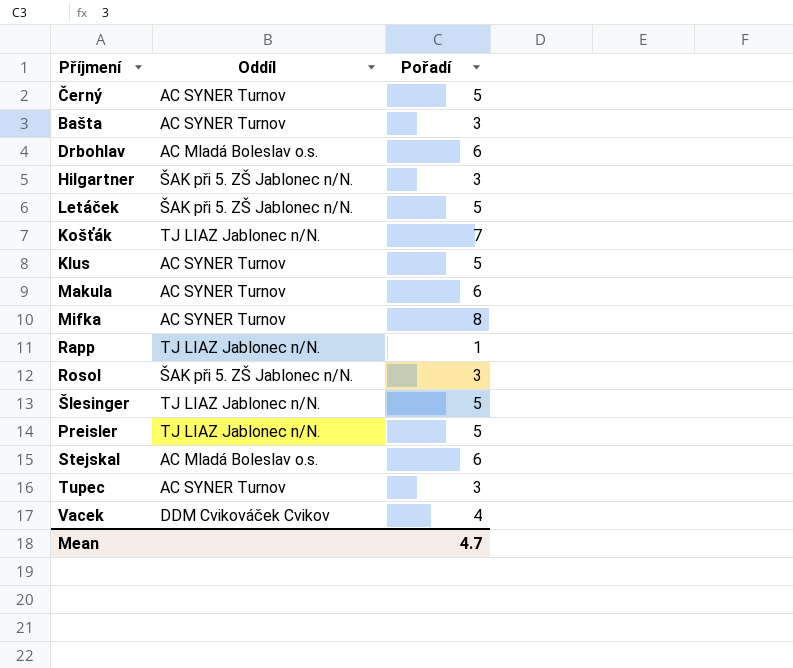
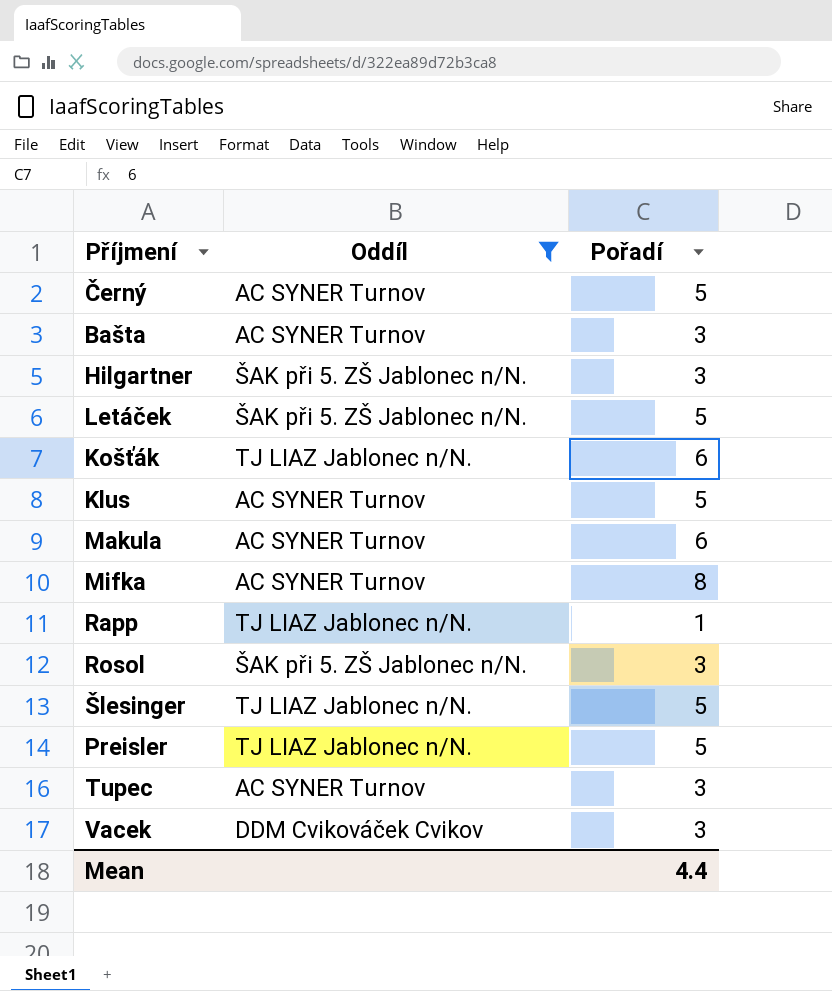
filter: none -> Oddíl != AC Mladá Boleslav o.s.
Košťák | Pořadí: 7 -> 6
Vacek | Pořadí: 4 -> 3
Mean | Pořadí: 4.7 -> 4.4

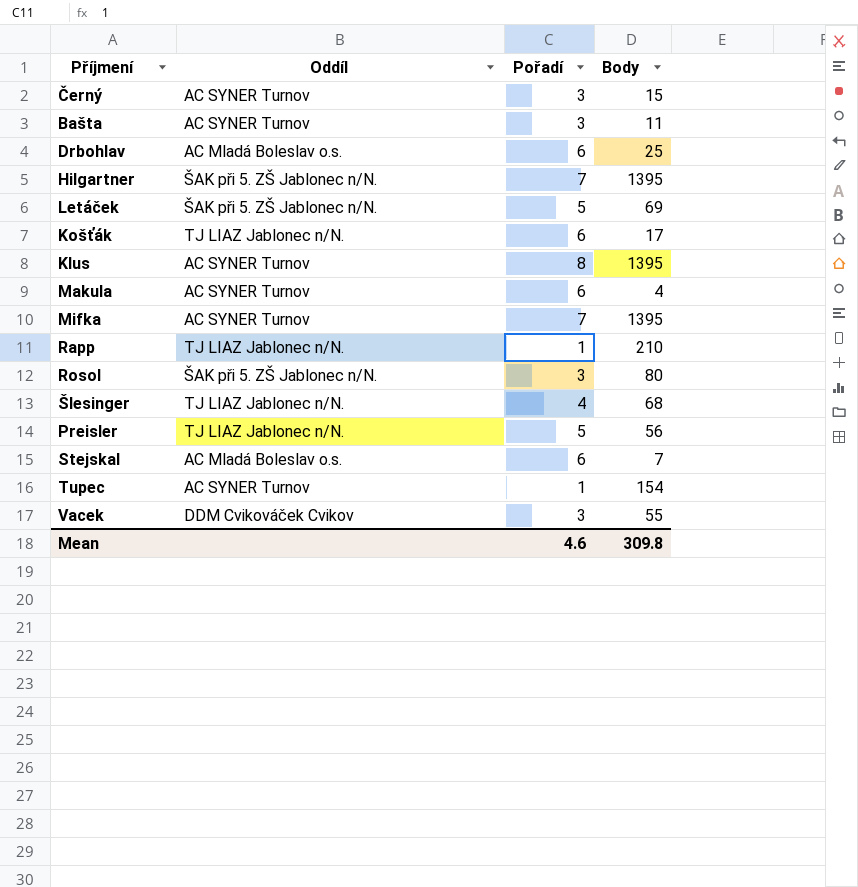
filter: Oddíl != AC Mladá Boleslav o.s. -> none
column Body | position: none -> 4
Černý | Pořadí: 5 -> 3
Hilgartner | Pořadí: 3 -> 7
Klus | Pořadí: 5 -> 8
Mifka | Pořadí: 8 -> 7
Šlesinger | Pořadí: 5 -> 4
Tupec | Pořadí: 3 -> 1
Mean | Pořadí: 4.4 -> 4.6

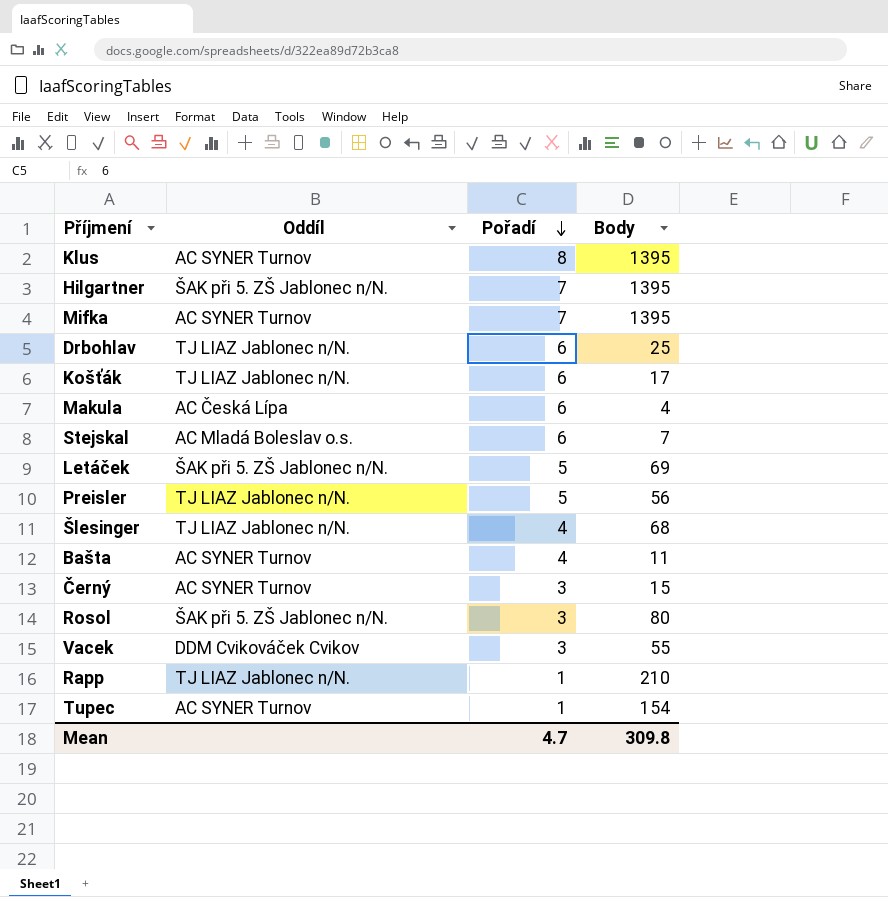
row order: none -> Pořadí descending
Drbohlav | Oddíl: AC Mladá Boleslav o.s. -> TJ LIAZ Jablonec n/N.
Makula | Oddíl: AC SYNER Turnov -> AC Česká Lípa
Bašta | Pořadí: 3 -> 4
Mean | Pořadí: 4.6 -> 4.7

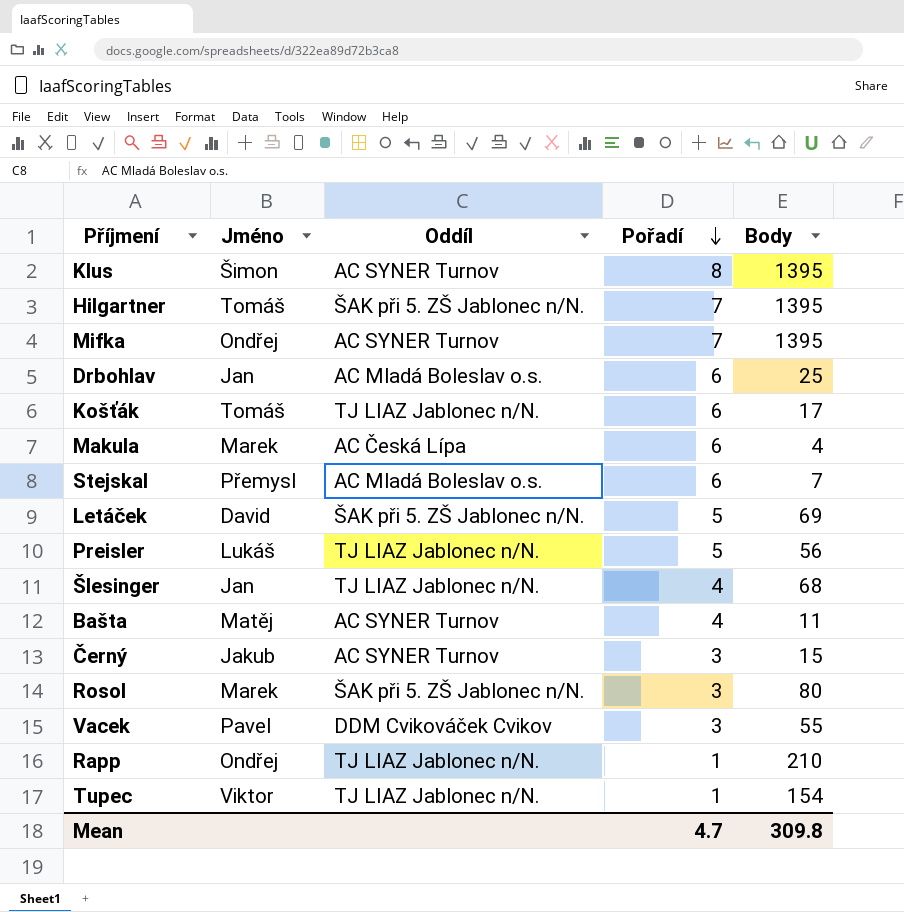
column Jméno | position: none -> 2
Drbohlav | Oddíl: TJ LIAZ Jablonec n/N. -> AC Mladá Boleslav o.s.
Tupec | Oddíl: AC SYNER Turnov -> TJ LIAZ Jablonec n/N.

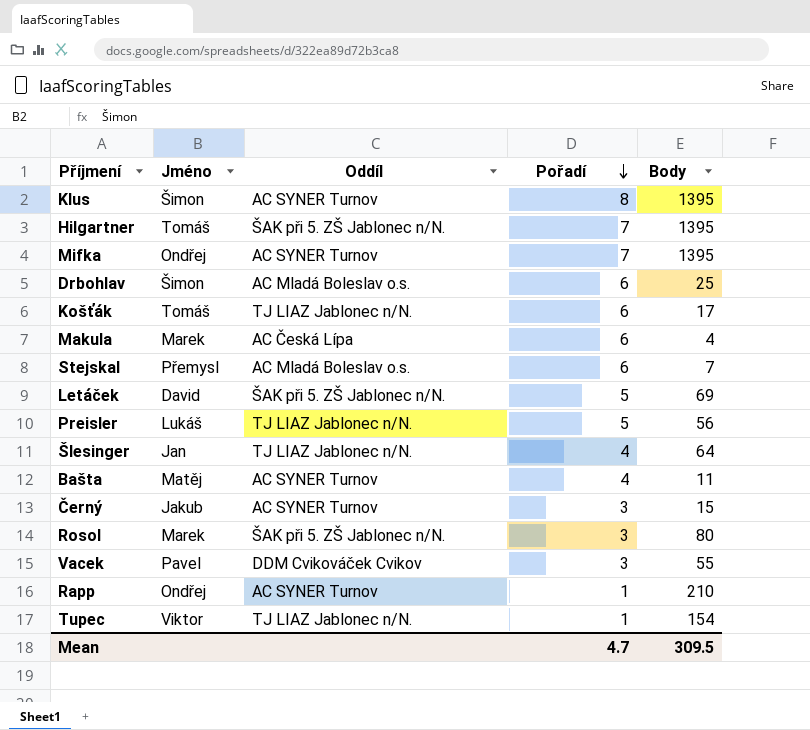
Drbohlav | Jméno: Jan -> Šimon
Šlesinger | Body: 68 -> 64
Rapp | Oddíl: TJ LIAZ Jablonec n/N. -> AC SYNER Turnov
Mean | Body: 309.8 -> 309.5

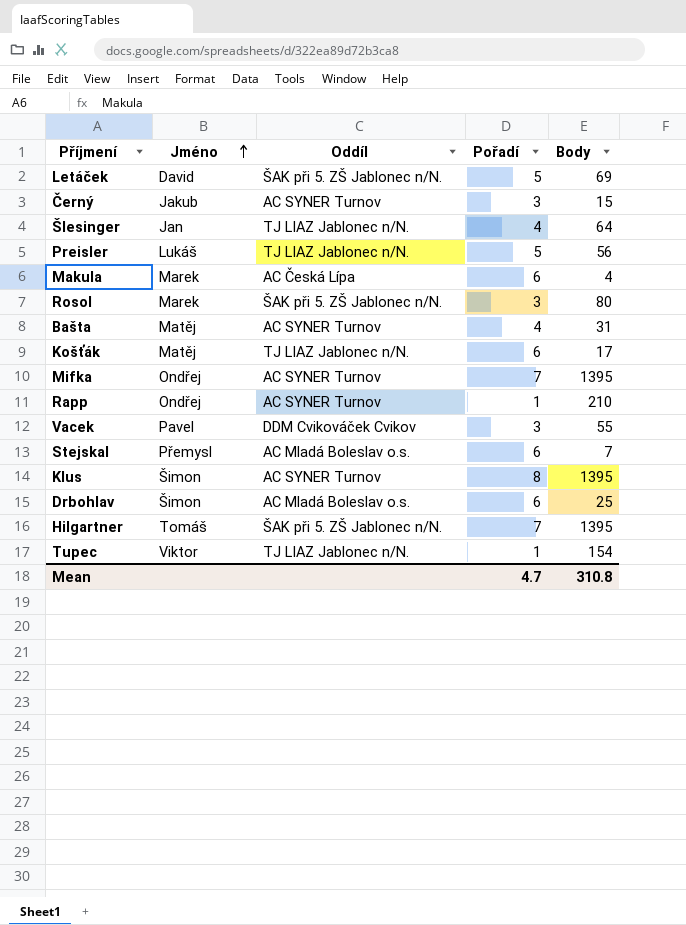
row order: Pořadí descending -> Jméno ascending
Bašta | Body: 11 -> 31
Košťák | Jméno: Tomáš -> Matěj
Mean | Body: 309.5 -> 310.8

